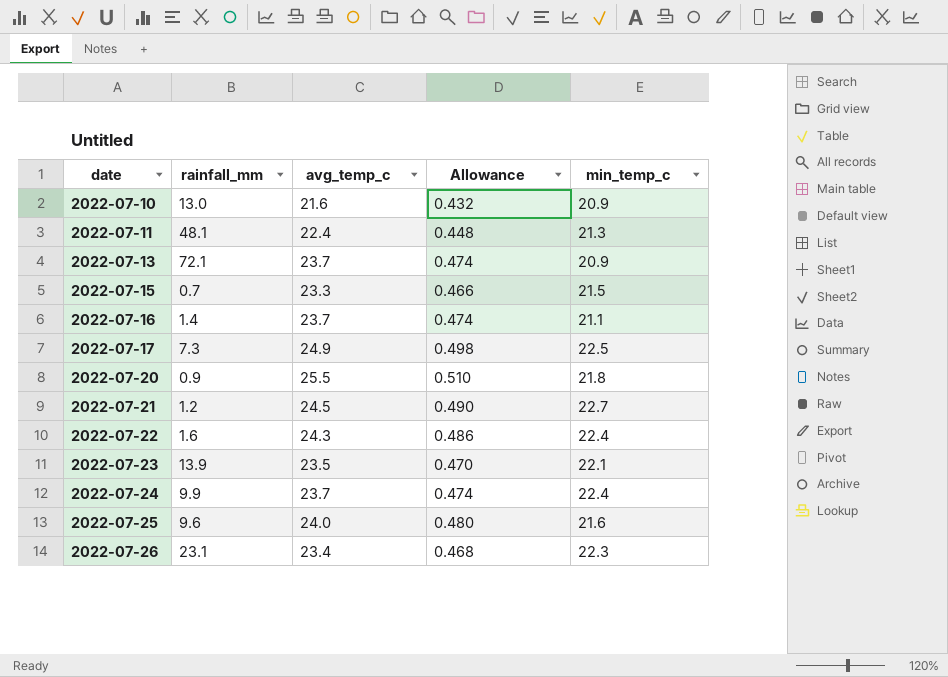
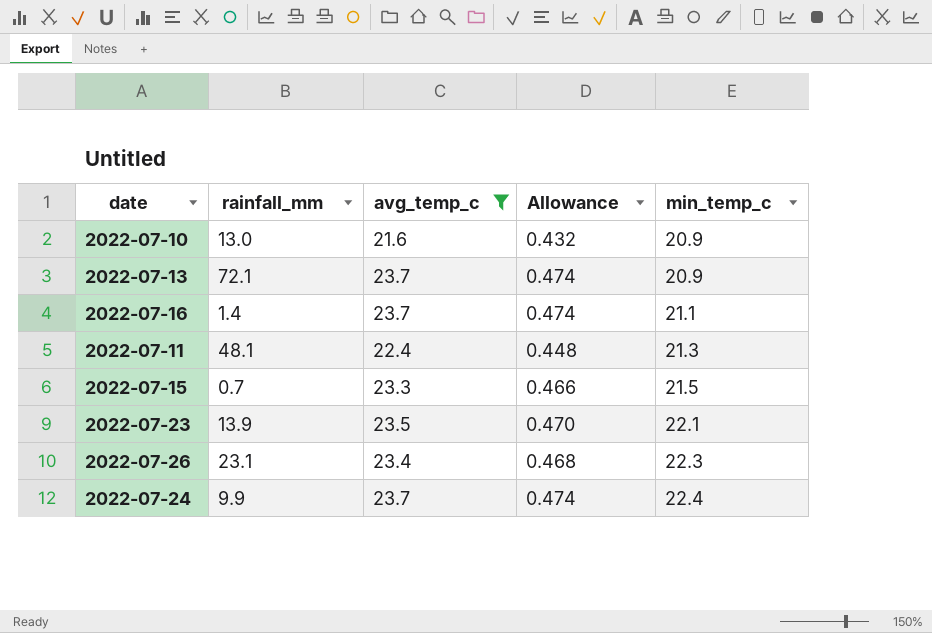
filter: none -> avg_temp_c <= 23.7
row order: date ascending -> min_temp_c ascending

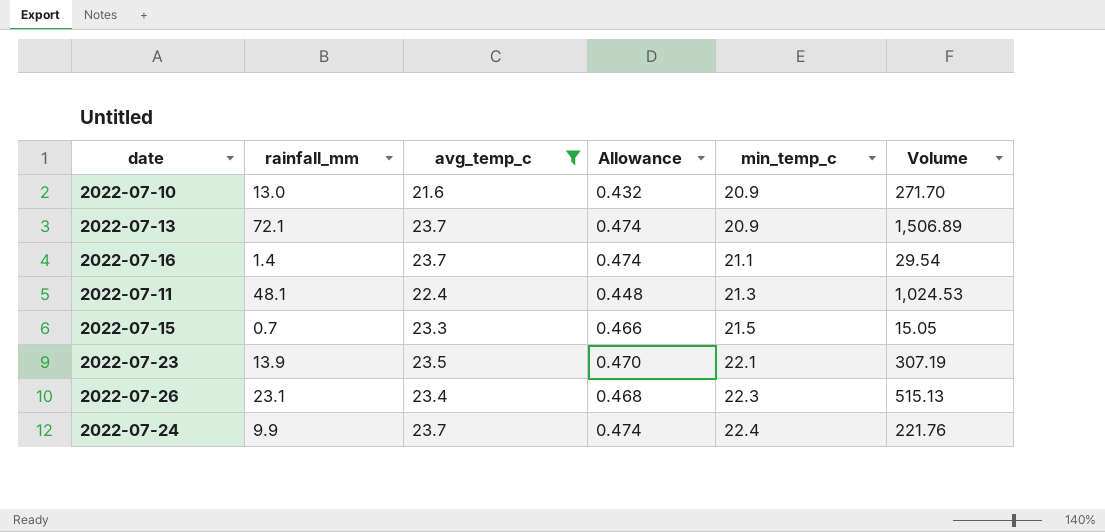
column Volume | formula: none -> [rainfall_mm] * [min_temp_c]

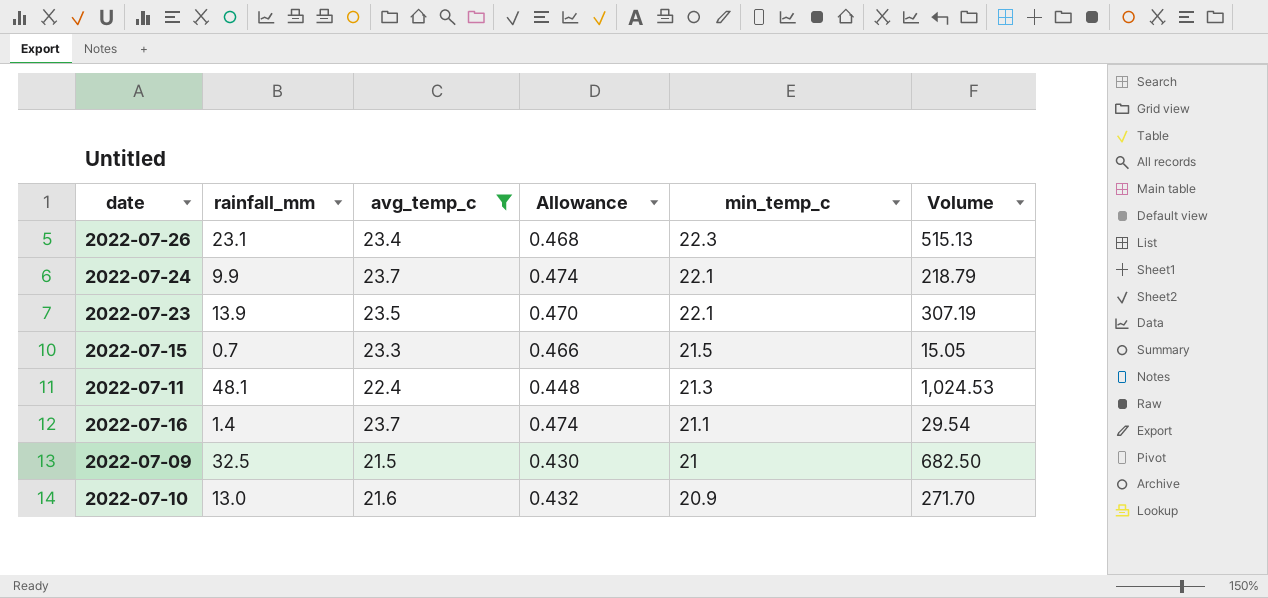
row order: min_temp_c ascending -> min_temp_c descending
row 2022-07-13: 72.1 | 23.7 | 0.474 | 20.9 | 1,506.89 -> none
2022-07-24 | min_temp_c: 22.4 -> 22.1
2022-07-24 | Volume: 221.76 -> 218.79
row 2022-07-09: none -> 32.5 | 21.5 | 0.430 | 21 | 682.50

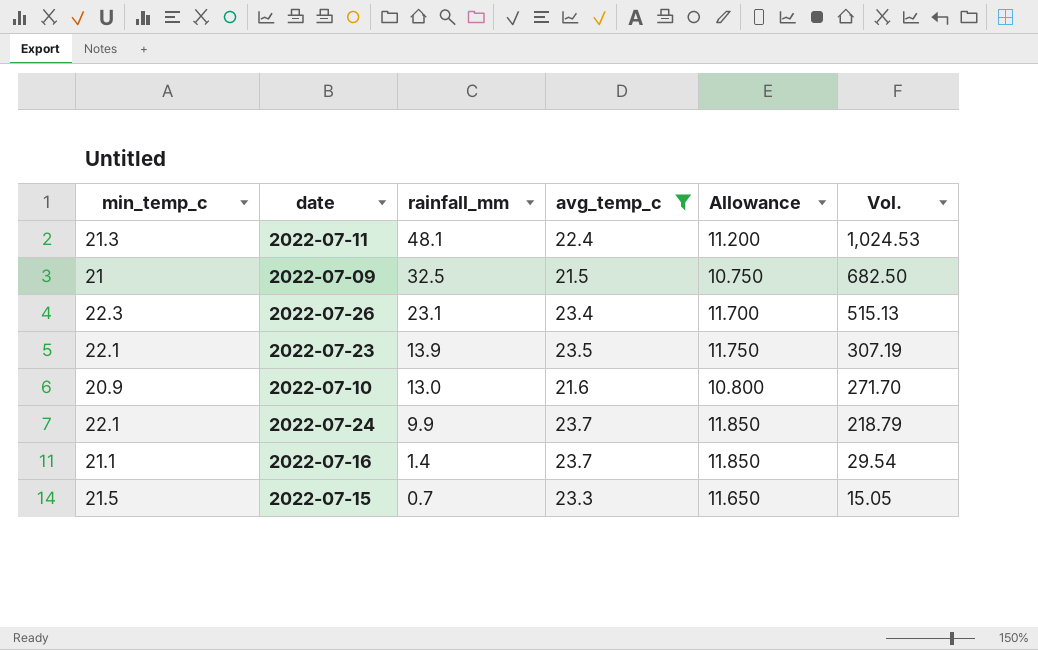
row order: min_temp_c descending -> rainfall_mm descending
column min_temp_c | position: 5 -> 1
column Allowance | formula: [avg_temp_c] * 0.02 -> [avg_temp_c] * 0.5
column name: Volume -> Vol.

